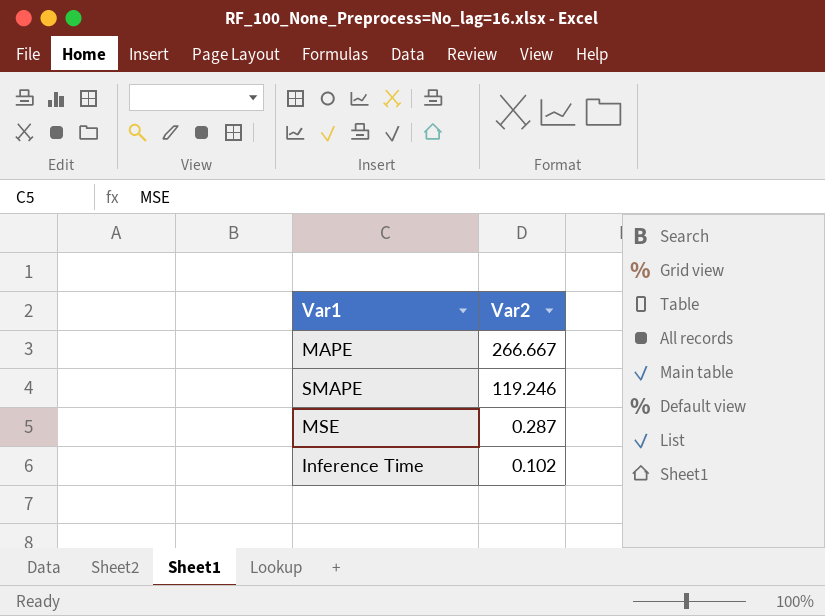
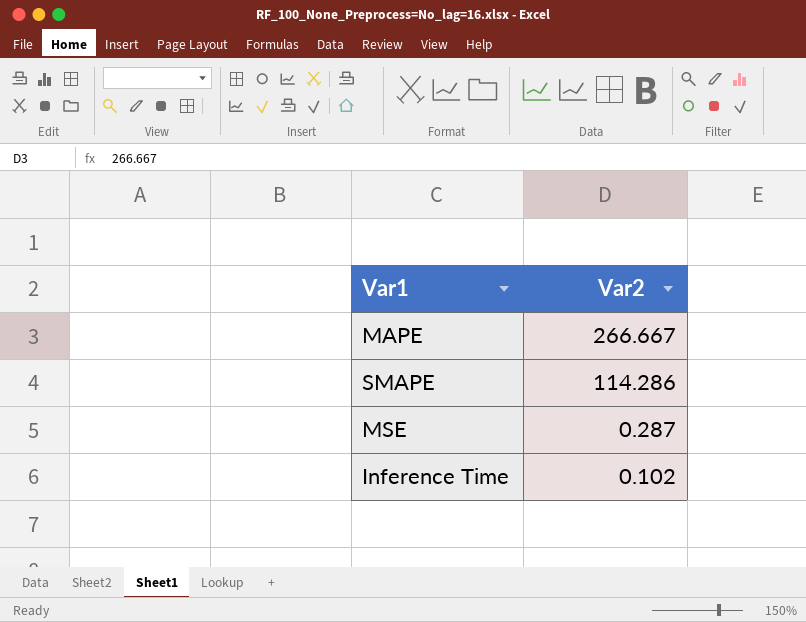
SMAPE | Var2: 119.246 -> 114.286

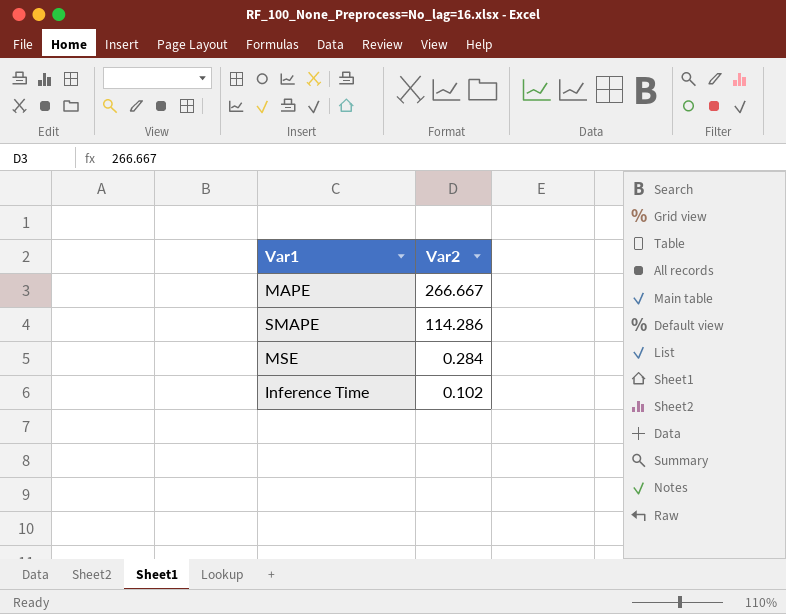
MSE | Var2: 0.287 -> 0.284

